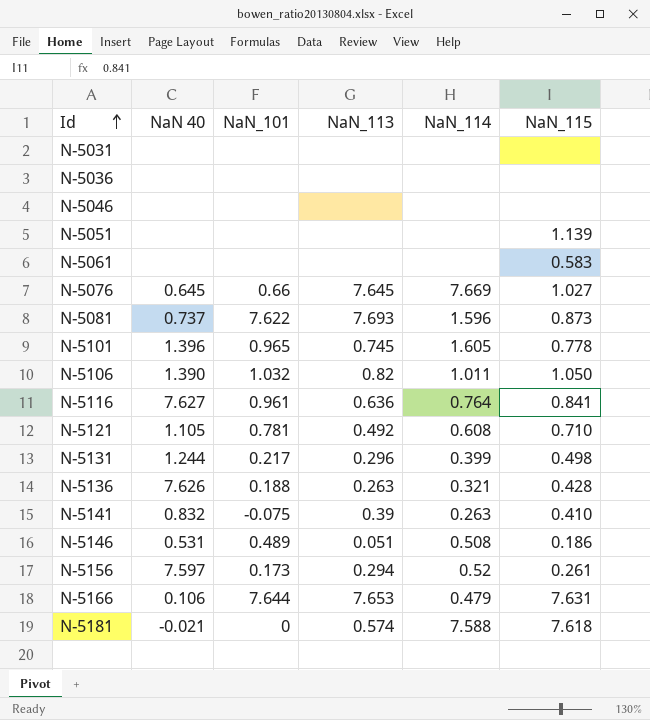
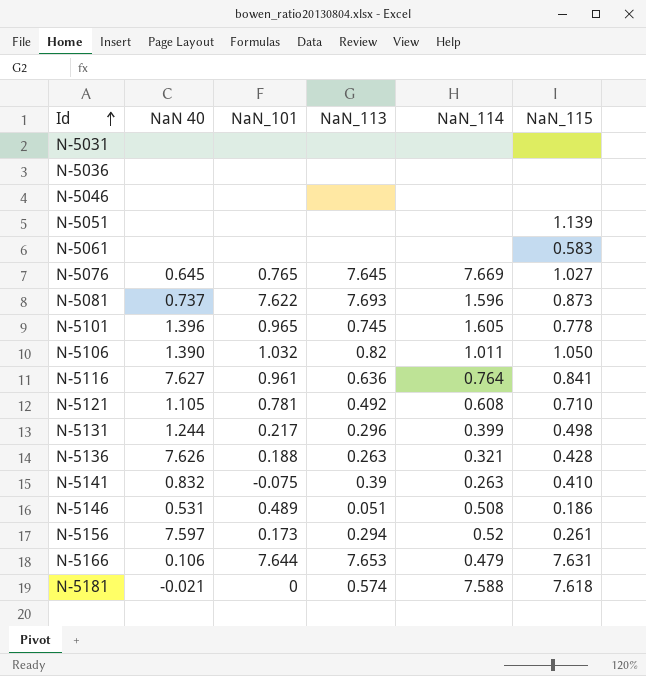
N-5076 | NaN_101: 0.66 -> 0.765

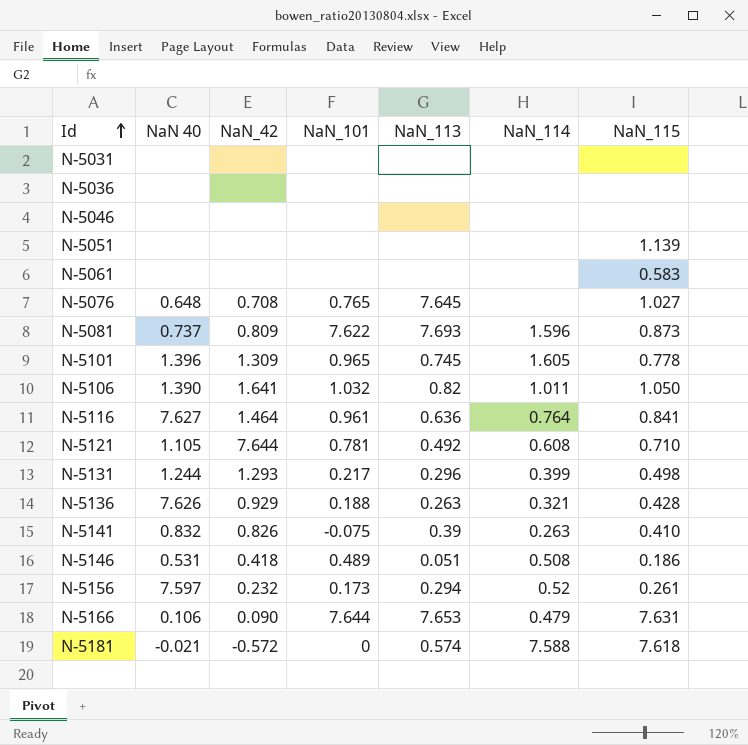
column NaN_42 | position: none -> 3
N-5076 | NaN 40: 0.645 -> 0.648
N-5076 | NaN_114: 7.669 -> none

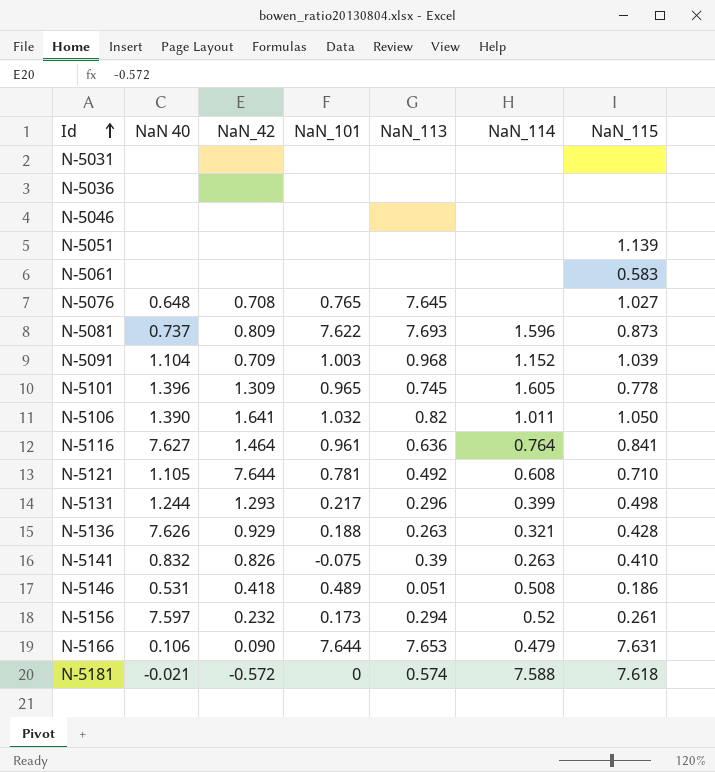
row N-5091: none -> 1.104 | 0.709 | 1.003 | 0.968 | 1.152 | 1.039

